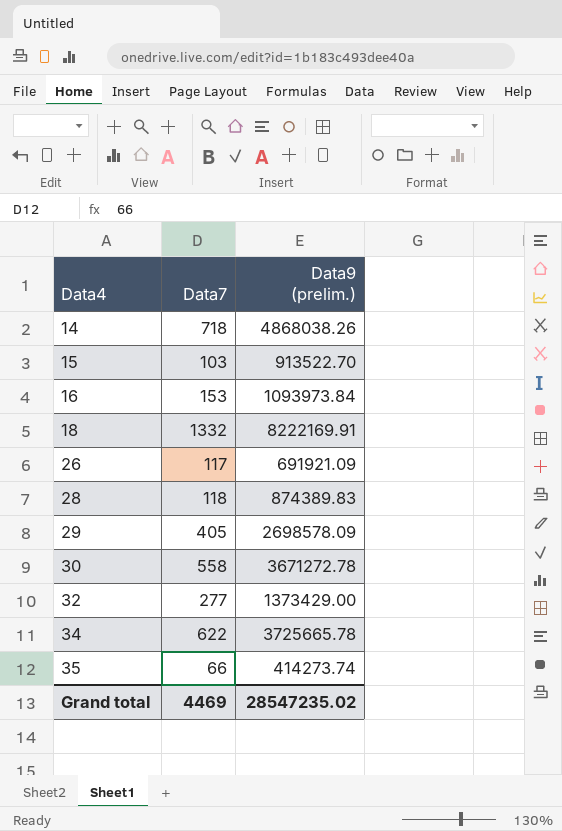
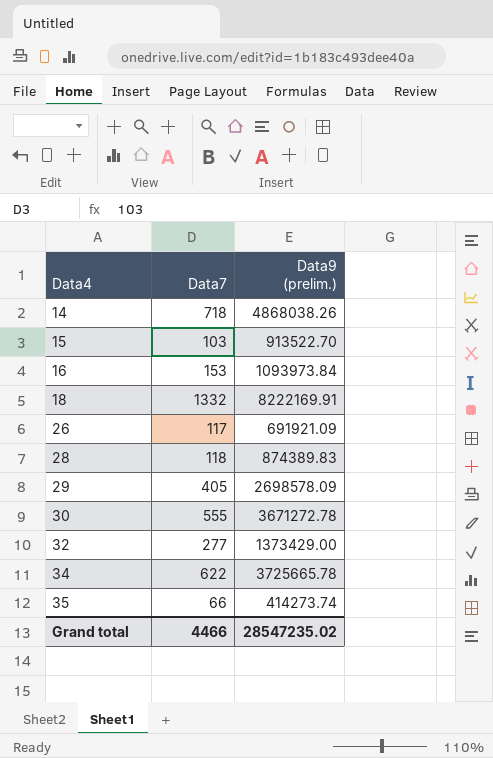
30 | Data7: 558 -> 555
Grand total | Data7: 4469 -> 4466

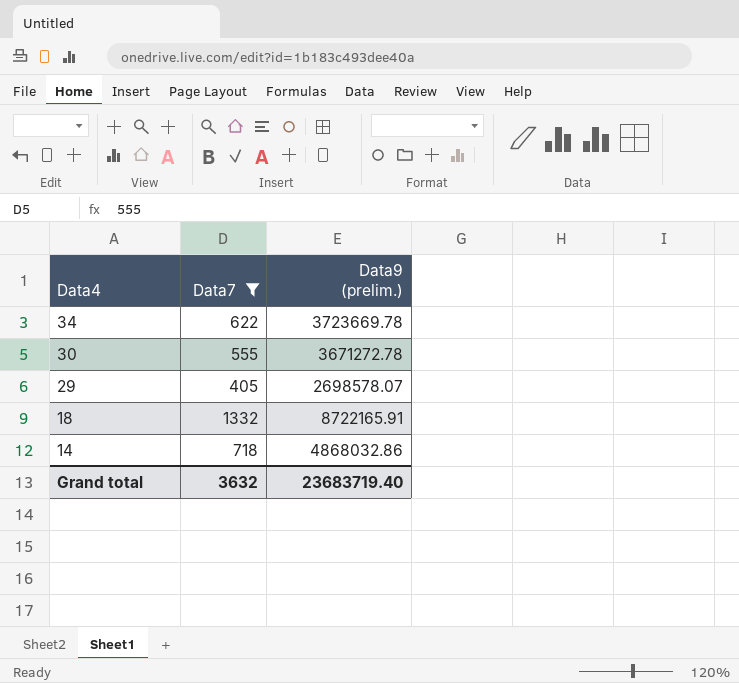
filter: none -> Data7 >= 405
row order: Data4 ascending -> Data4 descending
34 | Data9 (prelim.): 3725665.78 -> 3723669.78
29 | Data9 (prelim.): 2698578.09 -> 2698578.07
18 | Data9 (prelim.): 8222169.91 -> 8722165.91
14 | Data9 (prelim.): 4868038.26 -> 4868032.86
Grand total | Data7: 4466 -> 3632
Grand total | Data9 (prelim.): 28547235.02 -> 23683719.40

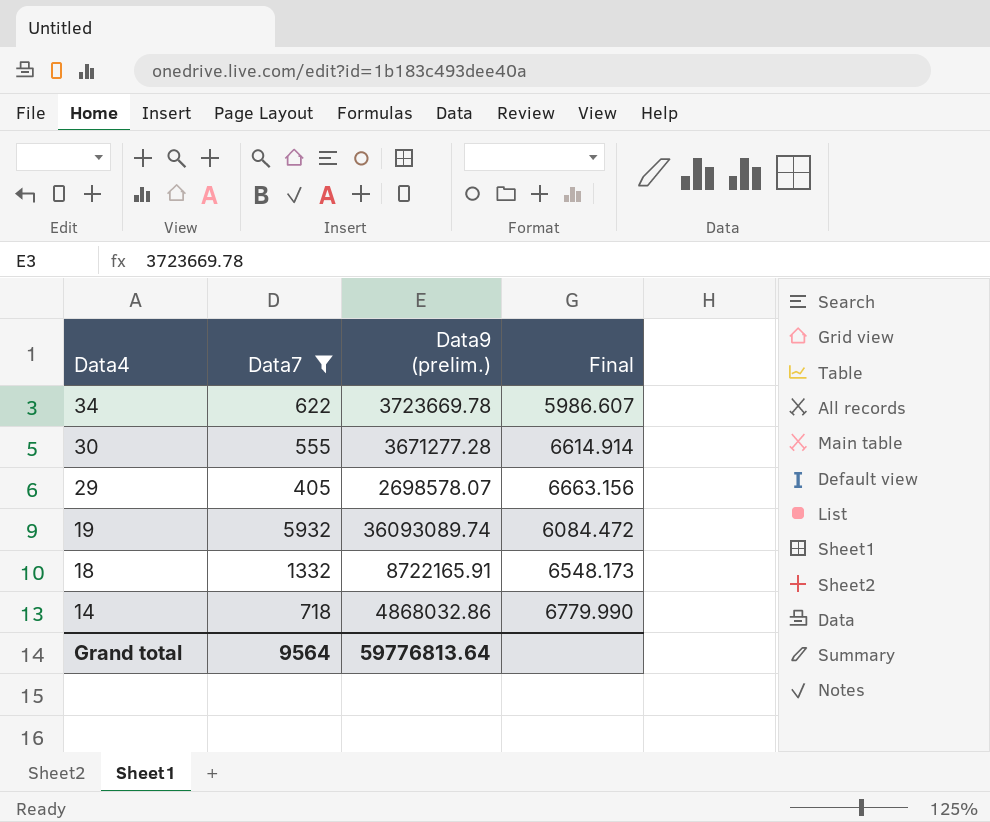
column Final | formula: none -> [Data9 (prelim.)] / [Data7]
30 | Data9 (prelim.): 3671272.78 -> 3671277.28
row 19: none -> 5932 | 36093089.74 | 6084.472
Grand total | Data7: 3632 -> 9564
Grand total | Data9 (prelim.): 23683719.40 -> 59776813.64

